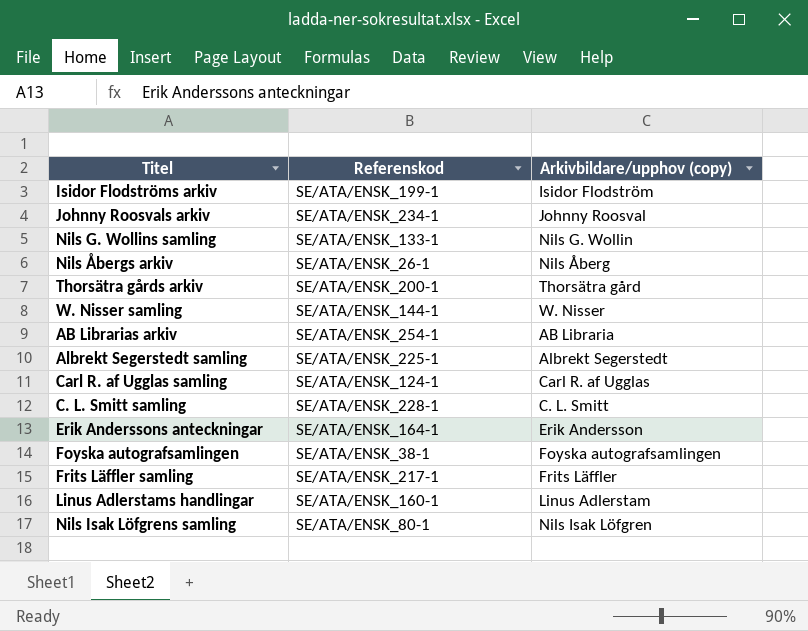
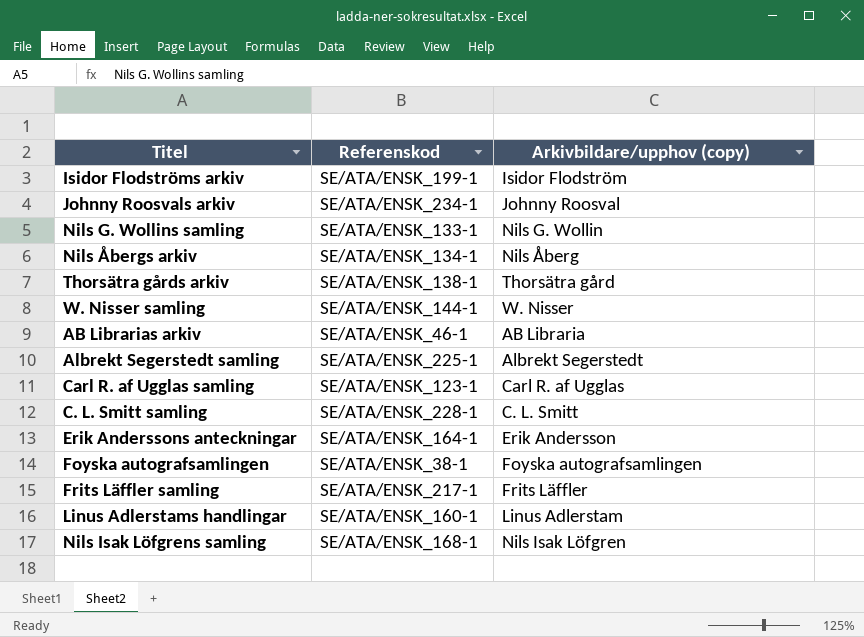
Nils Åbergs arkiv | Referenskod: SE/ATA/ENSK_26-1 -> SE/ATA/ENSK_134-1
Thorsätra gårds arkiv | Referenskod: SE/ATA/ENSK_200-1 -> SE/ATA/ENSK_138-1
AB Librarias arkiv | Referenskod: SE/ATA/ENSK_254-1 -> SE/ATA/ENSK_46-1
Carl R. af Ugglas samling | Referenskod: SE/ATA/ENSK_124-1 -> SE/ATA/ENSK_123-1
Nils Isak Löfgrens samling | Referenskod: SE/ATA/ENSK_80-1 -> SE/ATA/ENSK_168-1

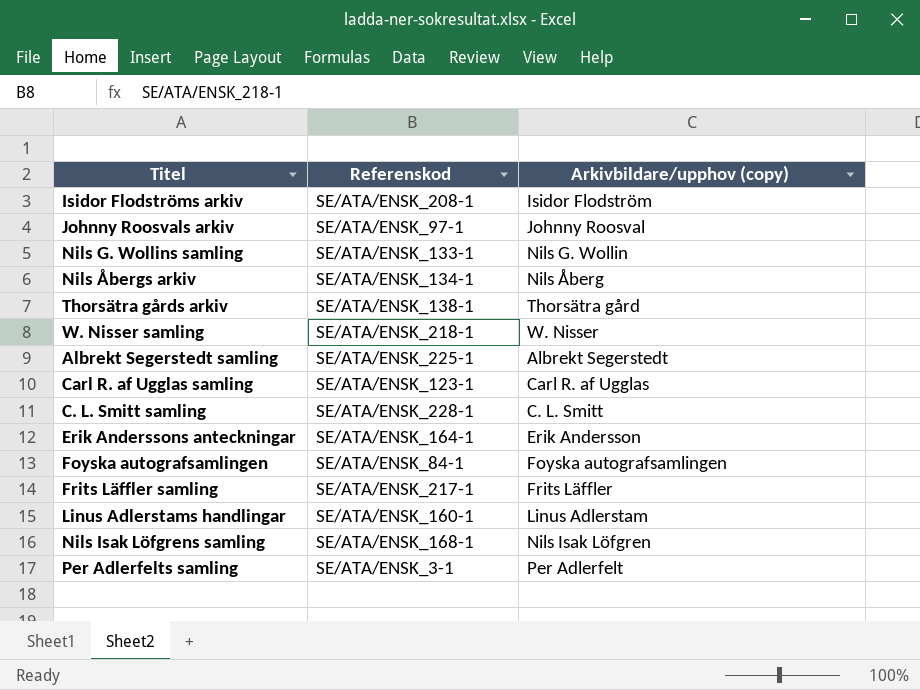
row AB Librarias arkiv: SE/ATA/ENSK_46-1 | AB Libraria -> none
Isidor Flodströms arkiv | Referenskod: SE/ATA/ENSK_199-1 -> SE/ATA/ENSK_208-1
Johnny Roosvals arkiv | Referenskod: SE/ATA/ENSK_234-1 -> SE/ATA/ENSK_97-1
W. Nisser samling | Referenskod: SE/ATA/ENSK_144-1 -> SE/ATA/ENSK_218-1
Foyska autografsamlingen | Referenskod: SE/ATA/ENSK_38-1 -> SE/ATA/ENSK_84-1
row Per Adlerfelts samling: none -> SE/ATA/ENSK_3-1 | Per Adlerfelt

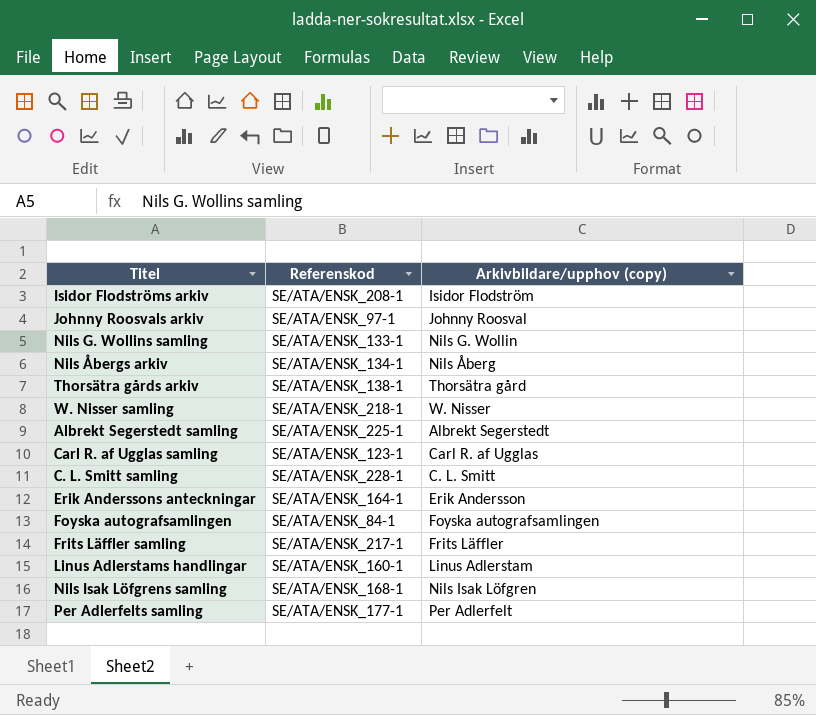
Per Adlerfelts samling | Referenskod: SE/ATA/ENSK_3-1 -> SE/ATA/ENSK_177-1

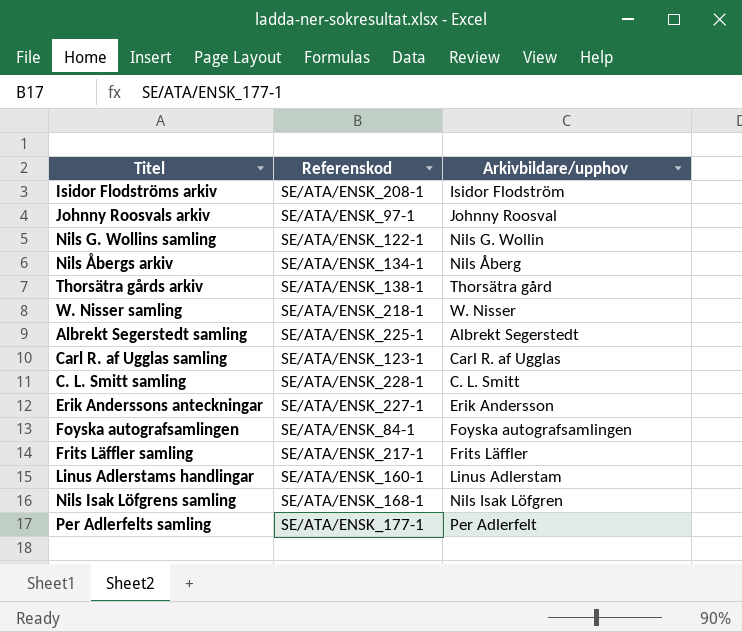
column name: Arkivbildare/upphov (copy) -> Arkivbildare/upphov
Nils G. Wollins samling | Referenskod: SE/ATA/ENSK_133-1 -> SE/ATA/ENSK_122-1
Erik Anderssons anteckningar | Referenskod: SE/ATA/ENSK_164-1 -> SE/ATA/ENSK_227-1

